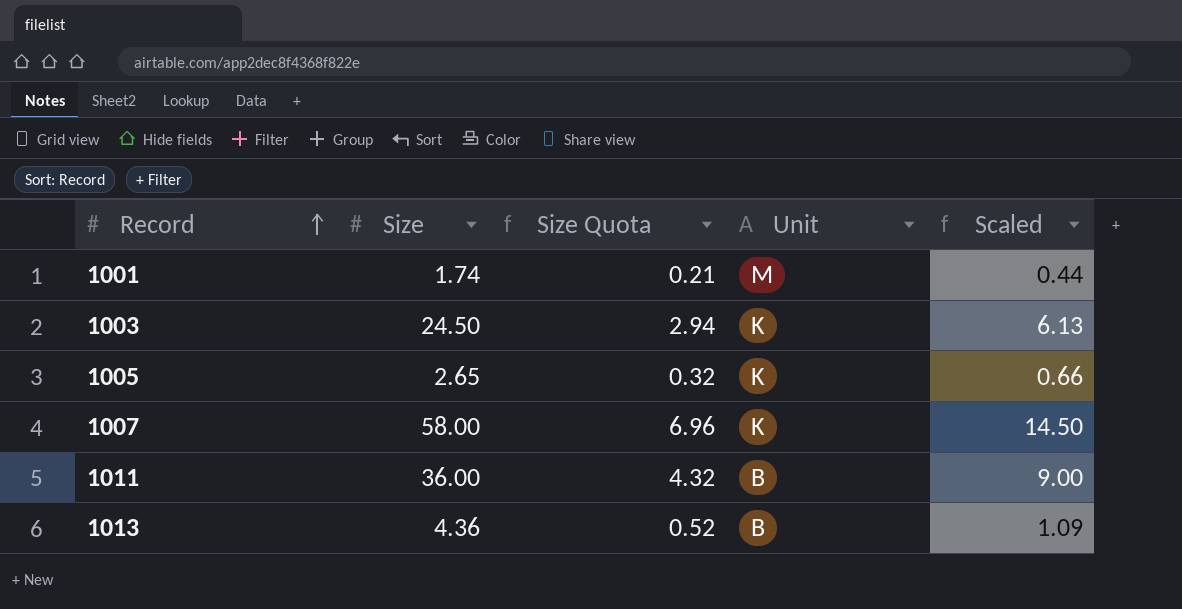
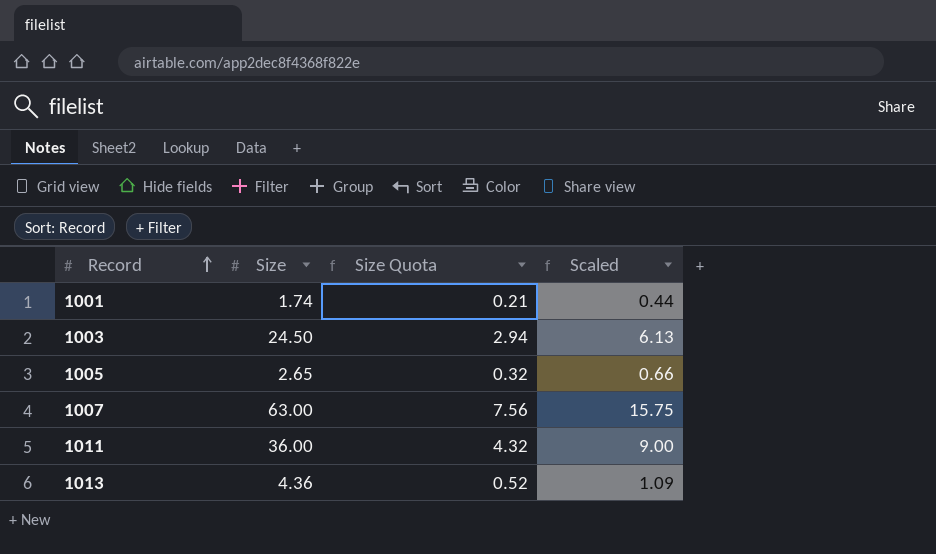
column Unit | position: 4 -> none
1007 | Size: 58.00 -> 63.00
1007 | Size Quota: 6.96 -> 7.56
1007 | Scaled: 14.50 -> 15.75

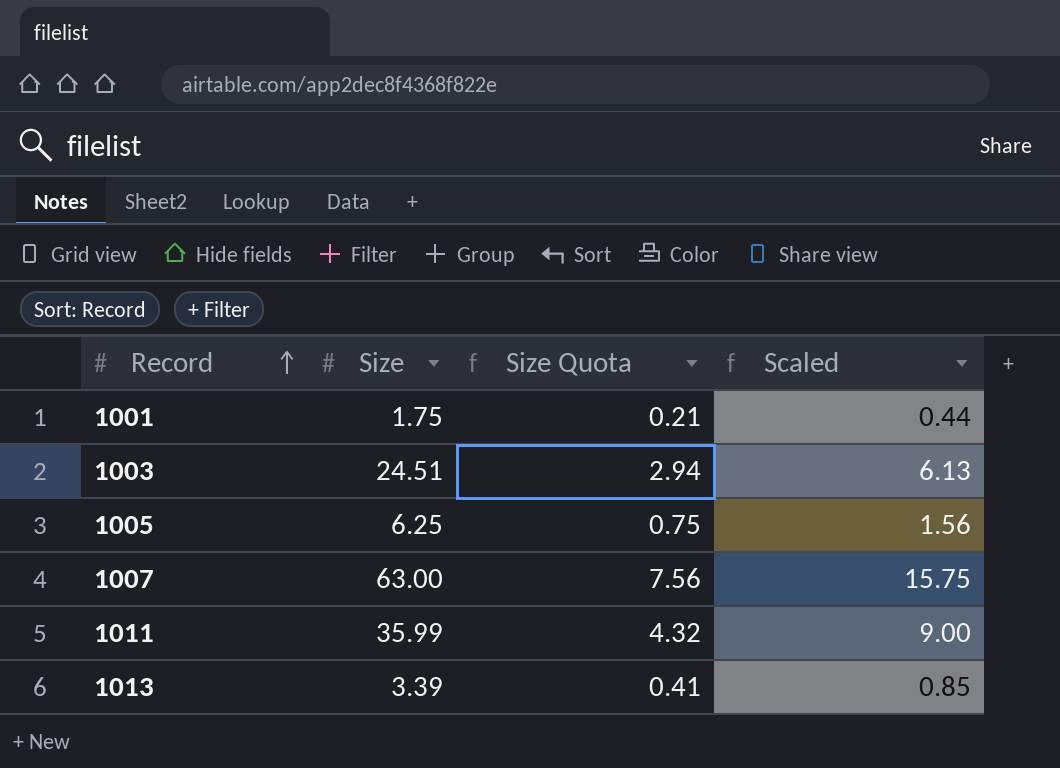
1001 | Size: 1.74 -> 1.75
1003 | Size: 24.50 -> 24.51
1005 | Size: 2.65 -> 6.25
1005 | Size Quota: 0.32 -> 0.75
1005 | Scaled: 0.66 -> 1.56
1011 | Size: 36.00 -> 35.99
1013 | Size: 4.36 -> 3.39
1013 | Size Quota: 0.52 -> 0.41
1013 | Scaled: 1.09 -> 0.85

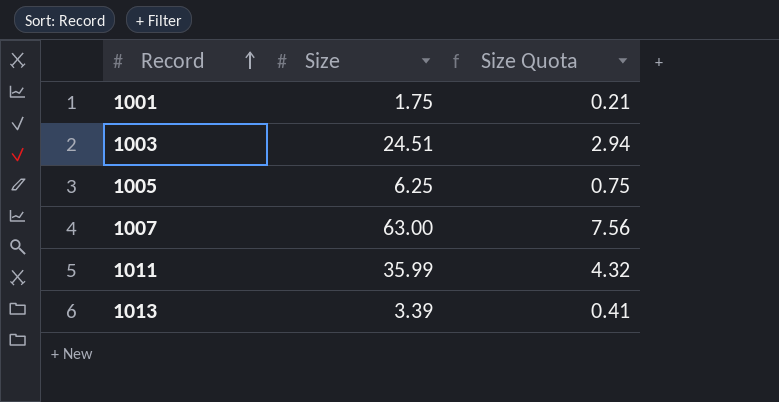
column Scaled | formula: [Size] * 0.25 -> none

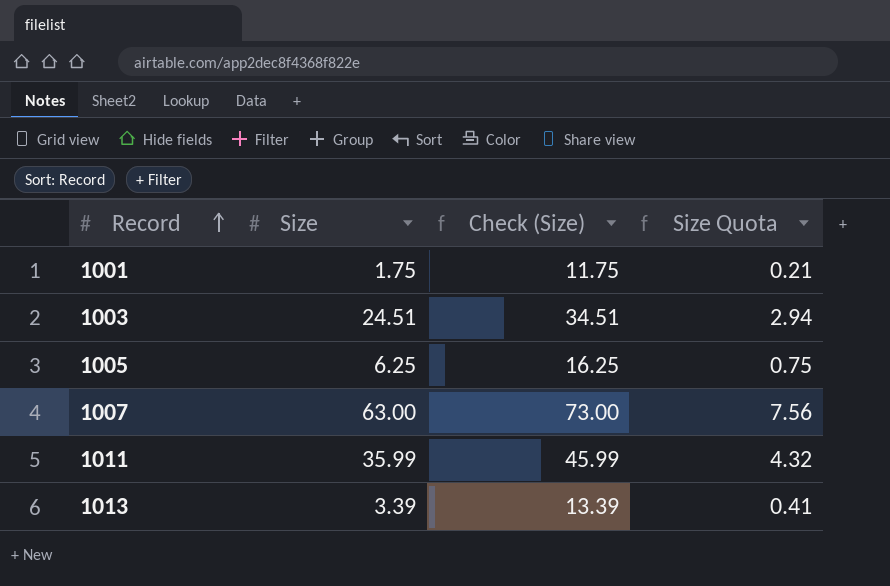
column Check (Size) | formula: none -> [Size] + 10

